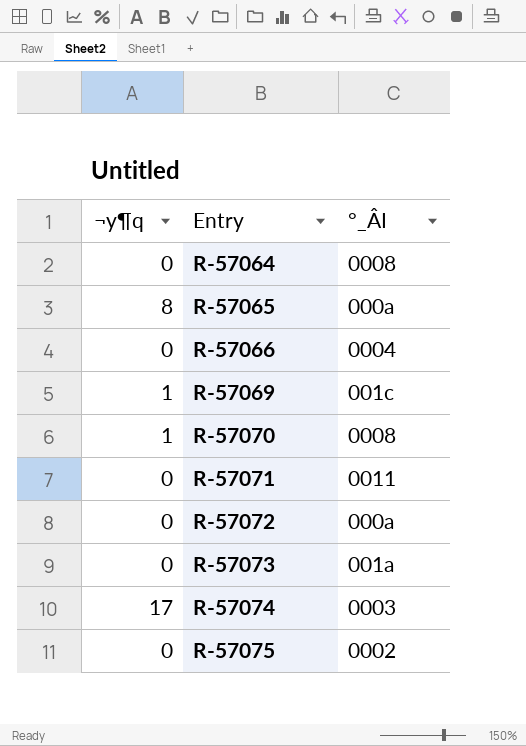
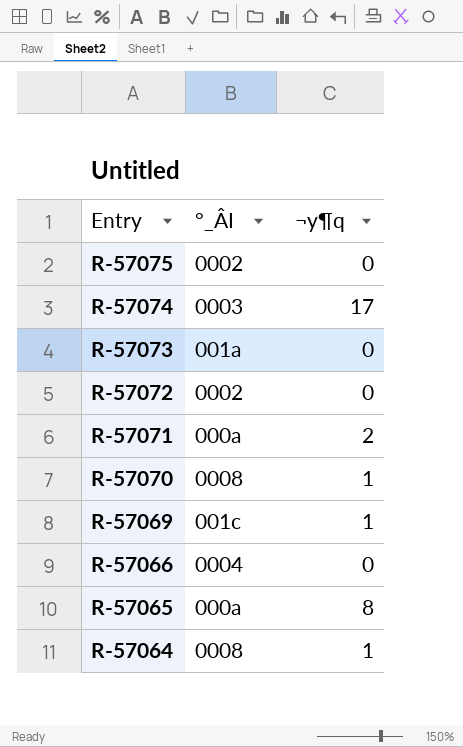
row order: Entry ascending -> Entry descending
column ¬y¶q | position: 1 -> 3
R-57072 | °_ÂI: 000a -> 0002
R-57071 | °_ÂI: 0011 -> 000a
R-57071 | ¬y¶q: 0 -> 2
R-57064 | ¬y¶q: 0 -> 1

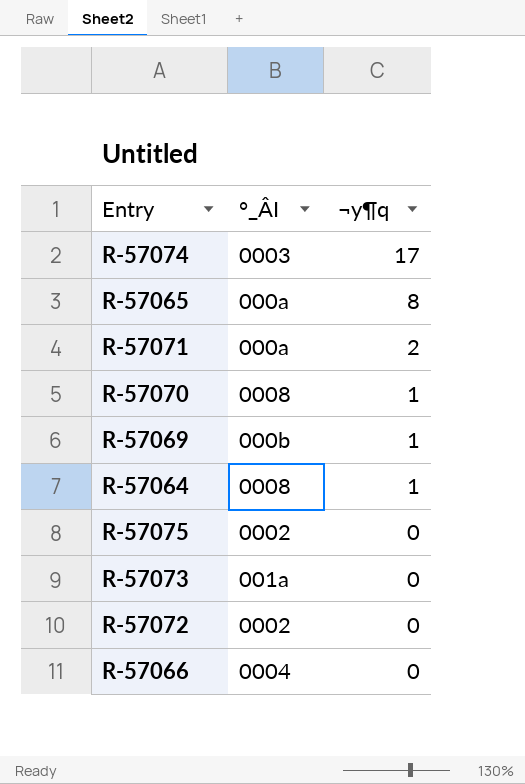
row order: Entry descending -> ¬y¶q descending
R-57069 | °_ÂI: 001c -> 000b

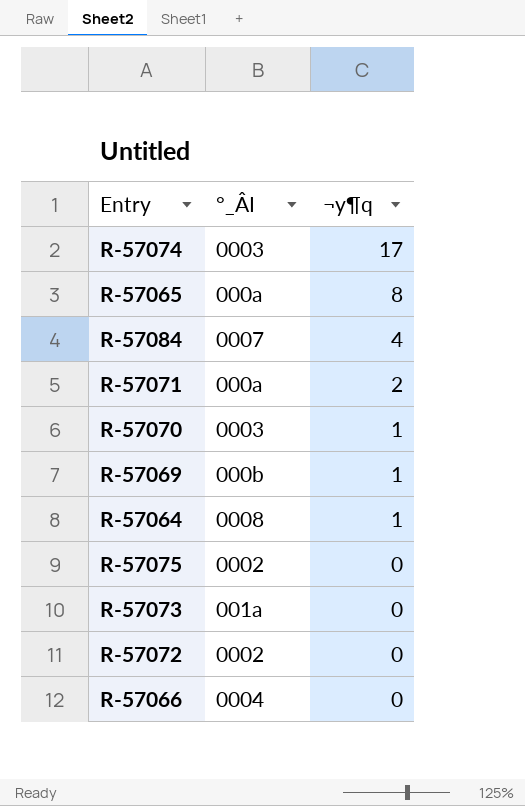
row R-57084: none -> 0007 | 4
R-57070 | °_ÂI: 0008 -> 0003

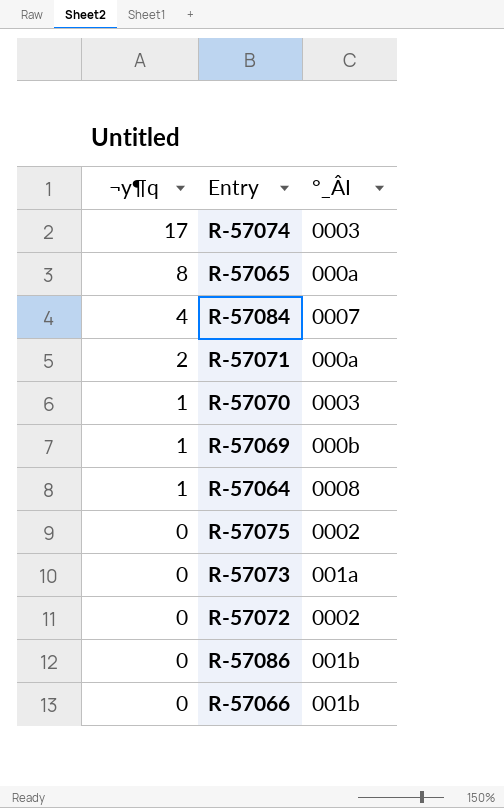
column ¬y¶q | position: 3 -> 1
row R-57086: none -> 0 | 001b
R-57066 | °_ÂI: 0004 -> 001b

